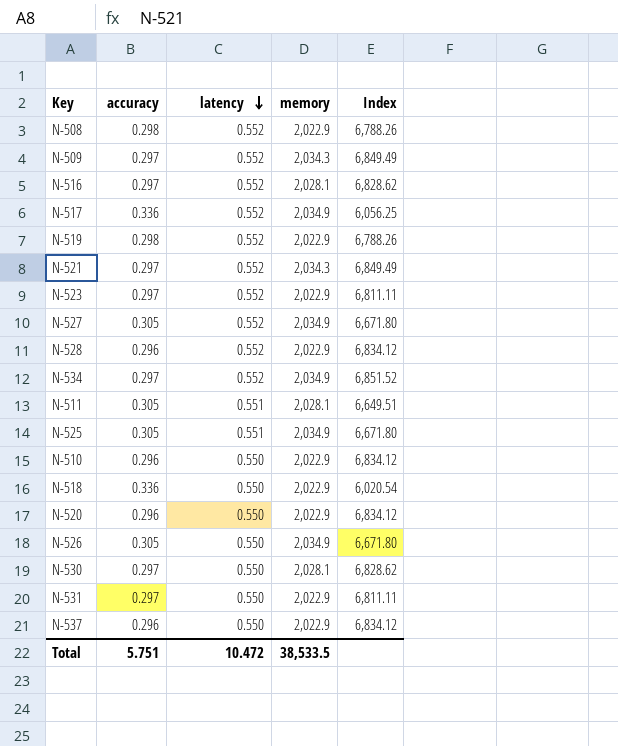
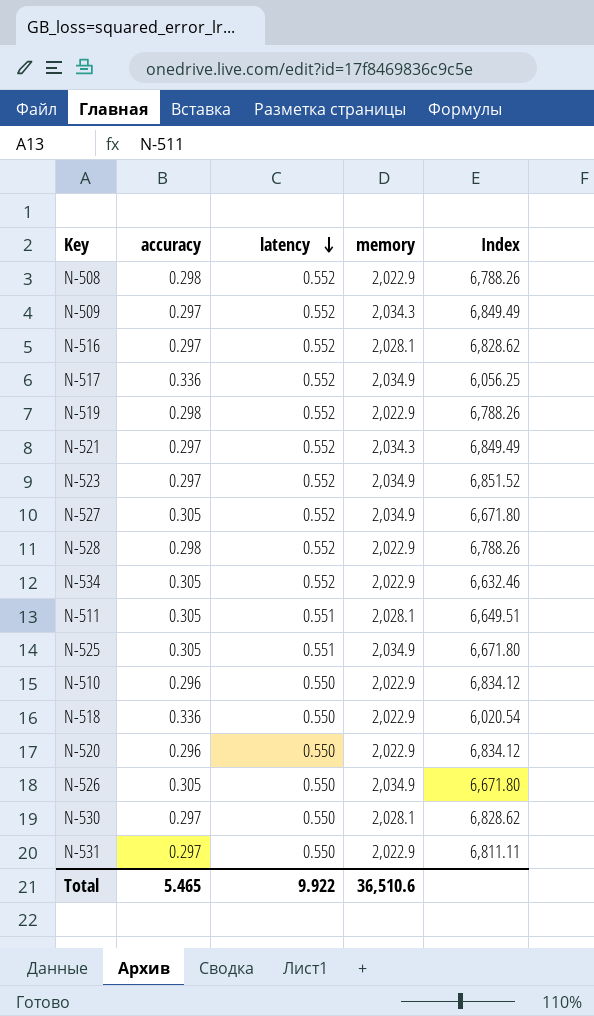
row N-537: 0.296 | 0.550 | 2,022.9 | 6,834.12 -> none
N-523 | memory: 2,022.9 -> 2,034.9
N-523 | Index: 6,811.11 -> 6,851.52
N-528 | accuracy: 0.296 -> 0.298
N-528 | Index: 6,834.12 -> 6,788.26
N-534 | accuracy: 0.297 -> 0.305
N-534 | memory: 2,034.9 -> 2,022.9
N-534 | Index: 6,851.52 -> 6,632.46
Total | accuracy: 5.751 -> 5.465
Total | latency: 10.472 -> 9.922
Total | memory: 38,533.5 -> 36,510.6

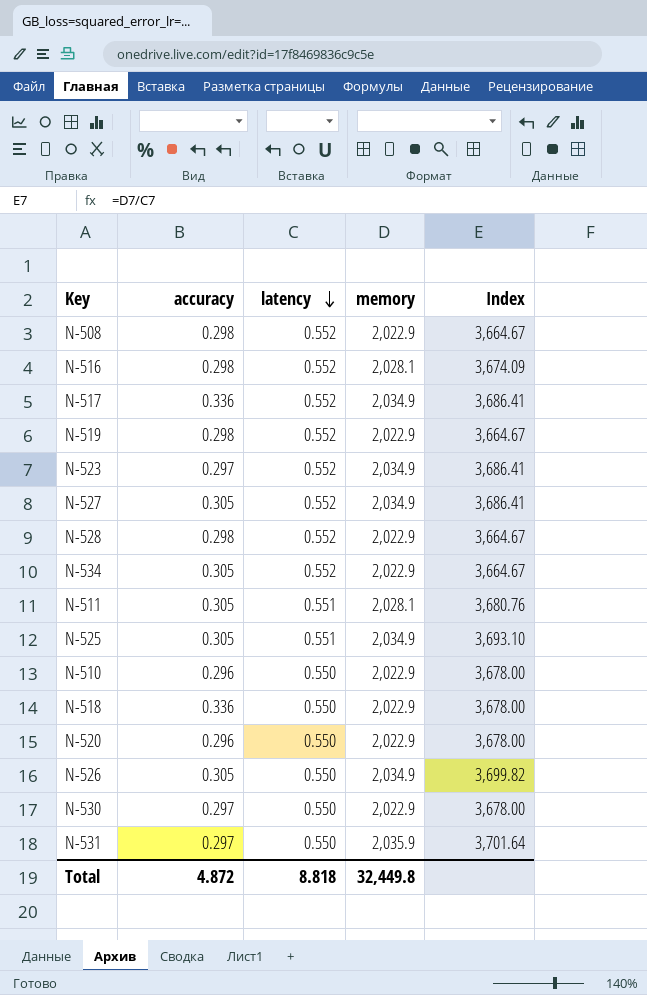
column Index | formula: [memory] / [accuracy] -> [memory] / [latency]
row N-509: 0.297 | 0.552 | 2,034.3 | 6,849.49 -> none
row N-521: 0.297 | 0.552 | 2,034.3 | 6,849.49 -> none
N-516 | accuracy: 0.297 -> 0.298
N-530 | memory: 2,028.1 -> 2,022.9
N-531 | memory: 2,022.9 -> 2,035.9
Total | accuracy: 5.465 -> 4.872
Total | latency: 9.922 -> 8.818
Total | memory: 36,510.6 -> 32,449.8

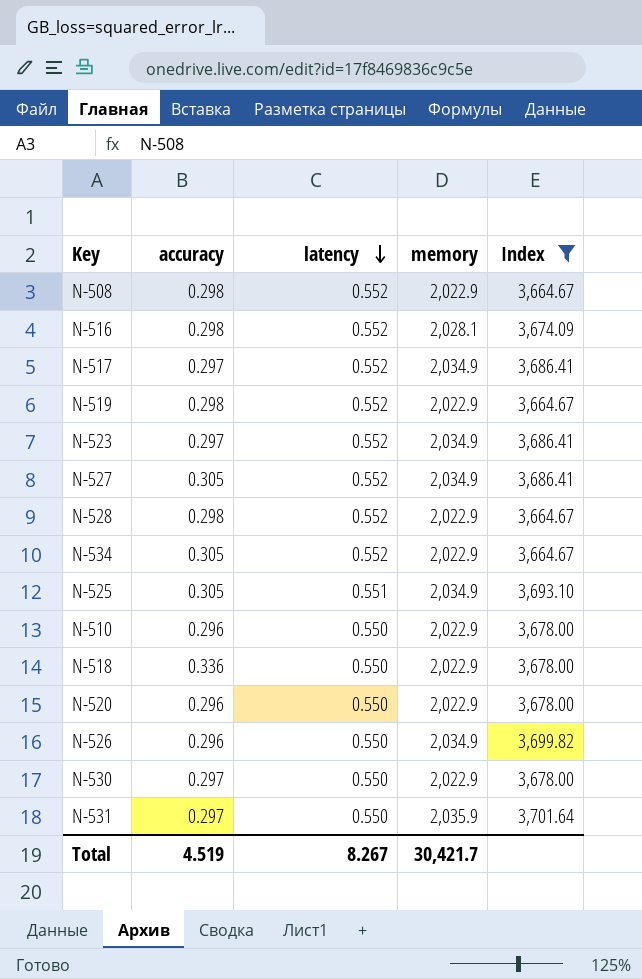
filter: none -> Index != 3,680.76
N-517 | accuracy: 0.336 -> 0.297
N-526 | accuracy: 0.305 -> 0.296
Total | accuracy: 4.872 -> 4.519
Total | latency: 8.818 -> 8.267
Total | memory: 32,449.8 -> 30,421.7

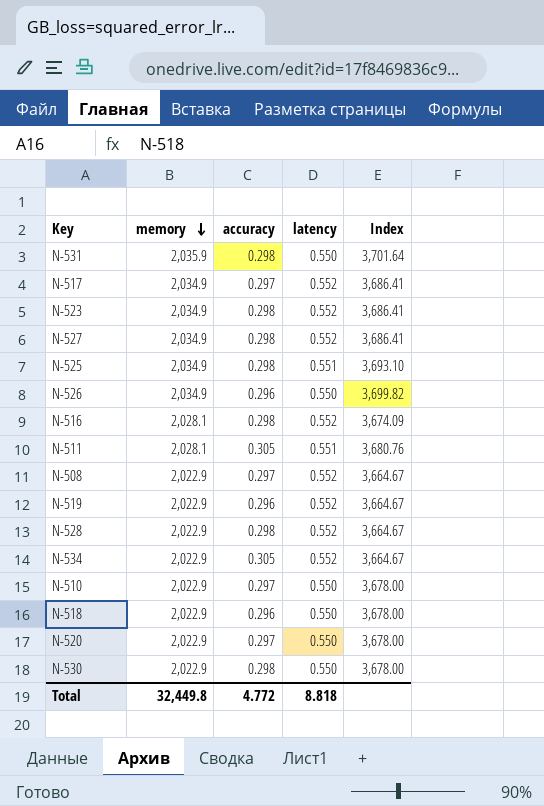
filter: Index != 3,680.76 -> none
row order: latency descending -> memory descending
column memory | position: 4 -> 2
N-531 | accuracy: 0.297 -> 0.298
N-523 | accuracy: 0.297 -> 0.298
N-527 | accuracy: 0.305 -> 0.298
N-525 | accuracy: 0.305 -> 0.298
N-508 | accuracy: 0.298 -> 0.297
N-519 | accuracy: 0.298 -> 0.296
N-510 | accuracy: 0.296 -> 0.297
N-518 | accuracy: 0.336 -> 0.296
N-520 | accuracy: 0.296 -> 0.297
N-530 | accuracy: 0.297 -> 0.298
Total | memory: 30,421.7 -> 32,449.8
Total | accuracy: 4.519 -> 4.772
Total | latency: 8.267 -> 8.818

